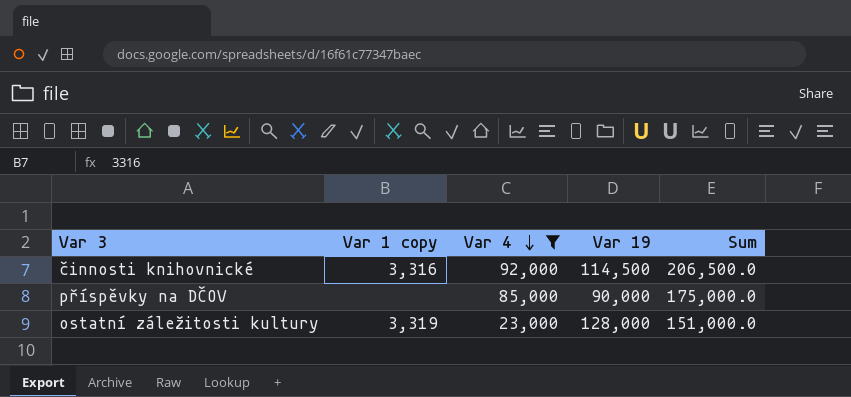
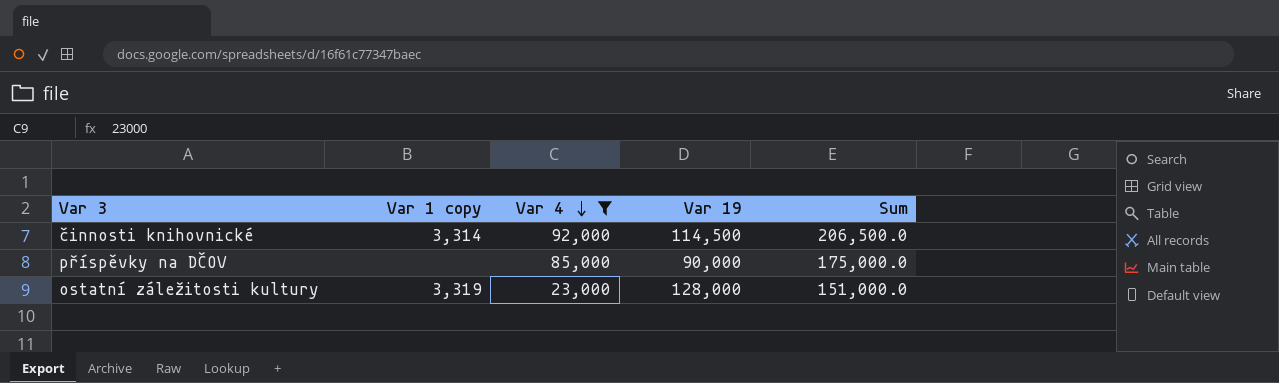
činnosti knihovnické | Var 1 copy: 3,316 -> 3,314

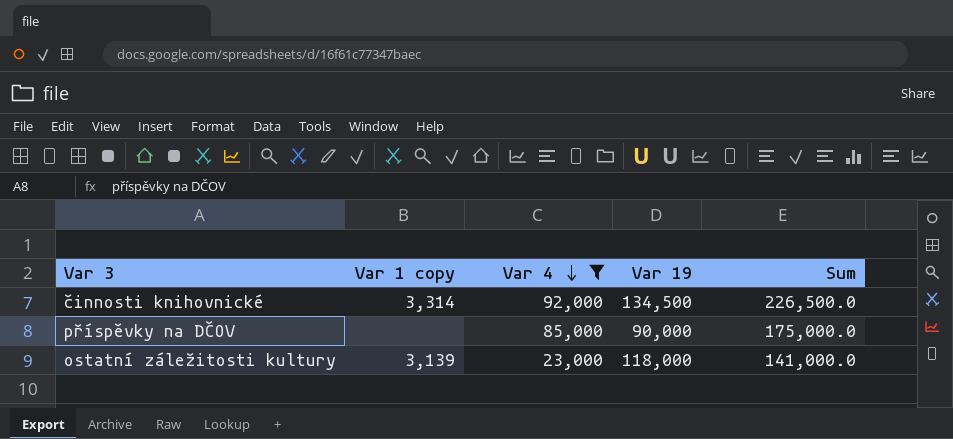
činnosti knihovnické | Var 19: 114,500 -> 134,500
činnosti knihovnické | Sum: 206,500.0 -> 226,500.0
ostatní záležitosti kultury | Var 1 copy: 3,319 -> 3,139
ostatní záležitosti kultury | Var 19: 128,000 -> 118,000
ostatní záležitosti kultury | Sum: 151,000.0 -> 141,000.0

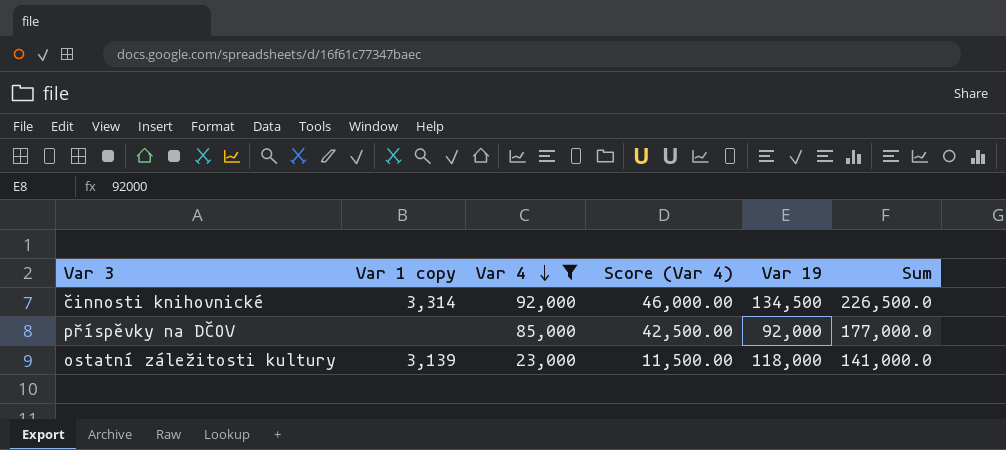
column Score (Var 4) | formula: none -> [Var 4] * 0.5
příspěvky na DČOV | Var 19: 90,000 -> 92,000
příspěvky na DČOV | Sum: 175,000.0 -> 177,000.0

